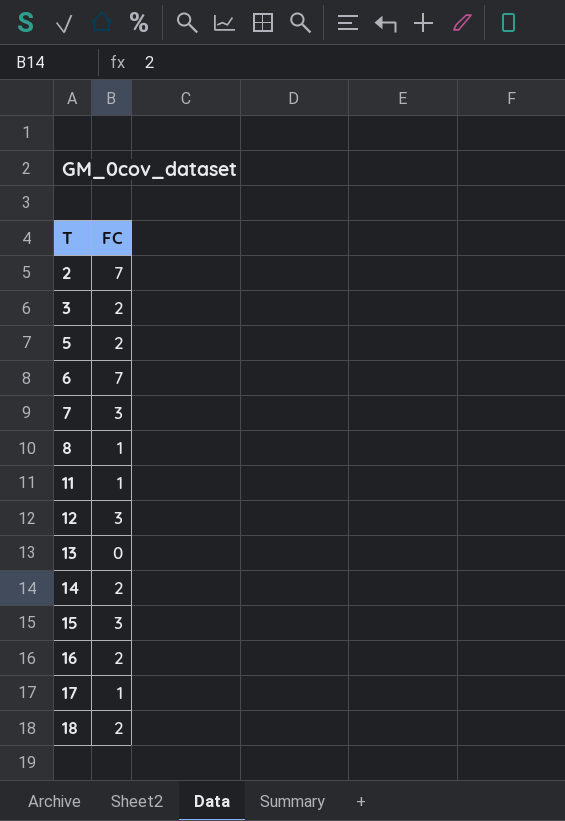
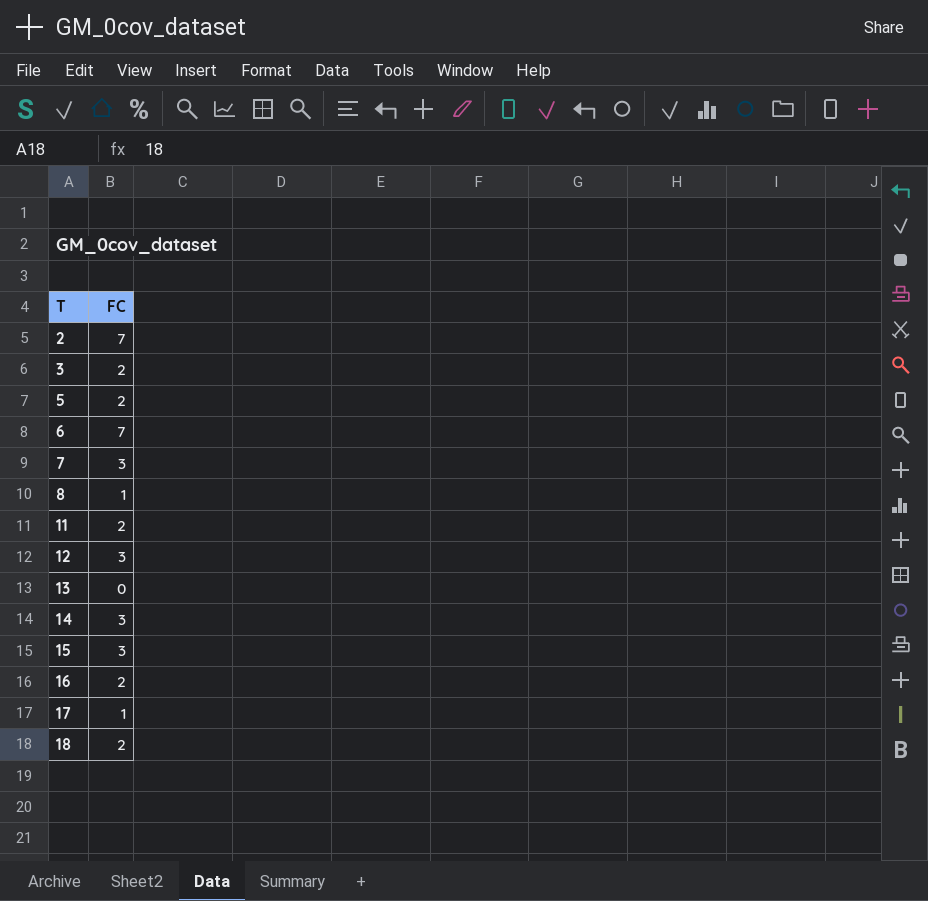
11 | FC: 1 -> 2
14 | FC: 2 -> 3

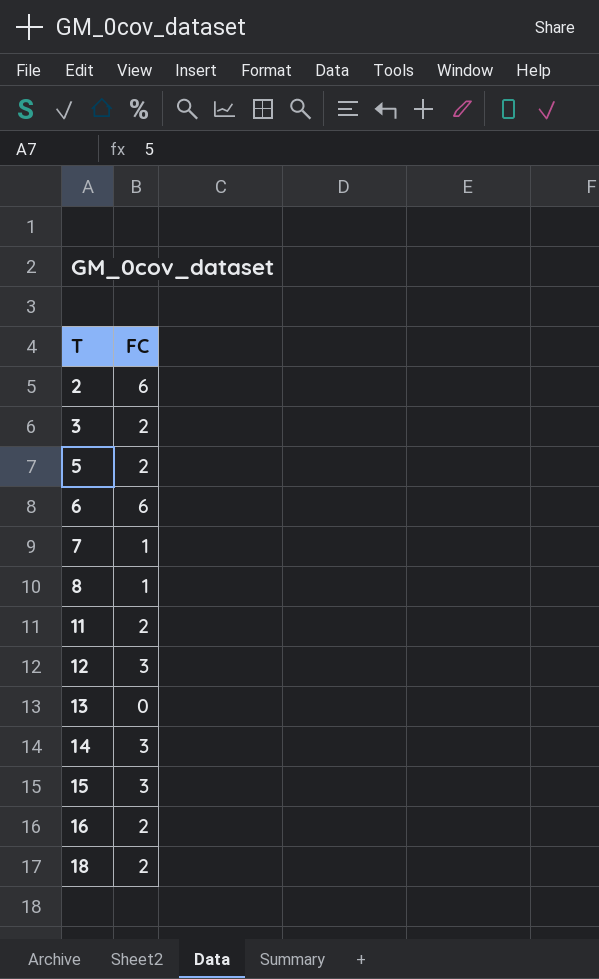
row 17: 1 -> none
2 | FC: 7 -> 6
6 | FC: 7 -> 6
7 | FC: 3 -> 1

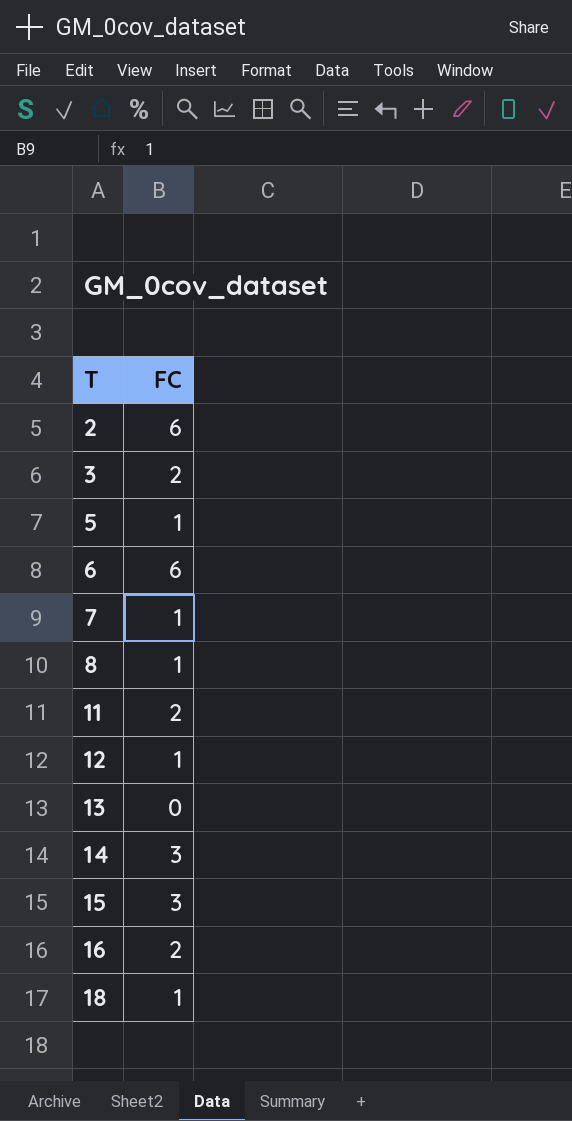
5 | FC: 2 -> 1
12 | FC: 3 -> 1
18 | FC: 2 -> 1

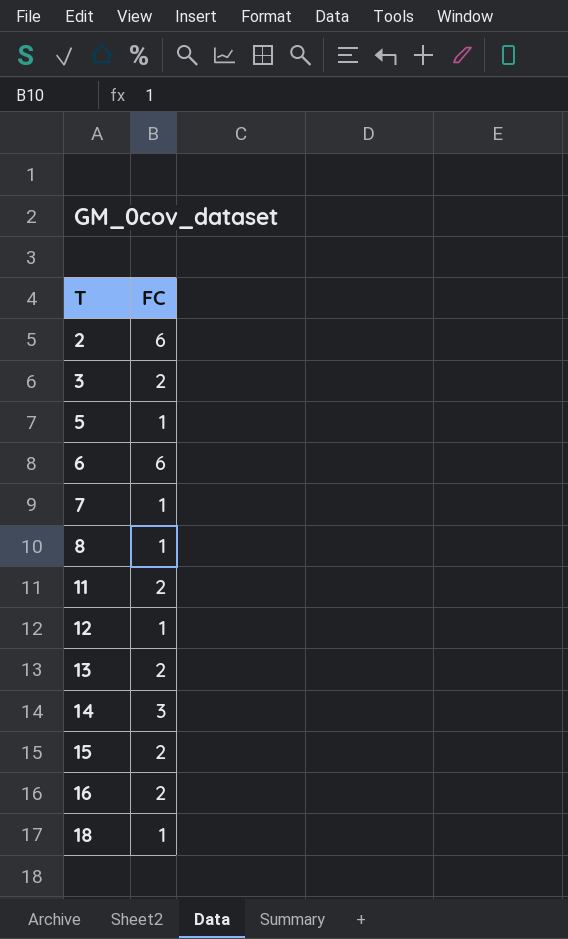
13 | FC: 0 -> 2
15 | FC: 3 -> 2

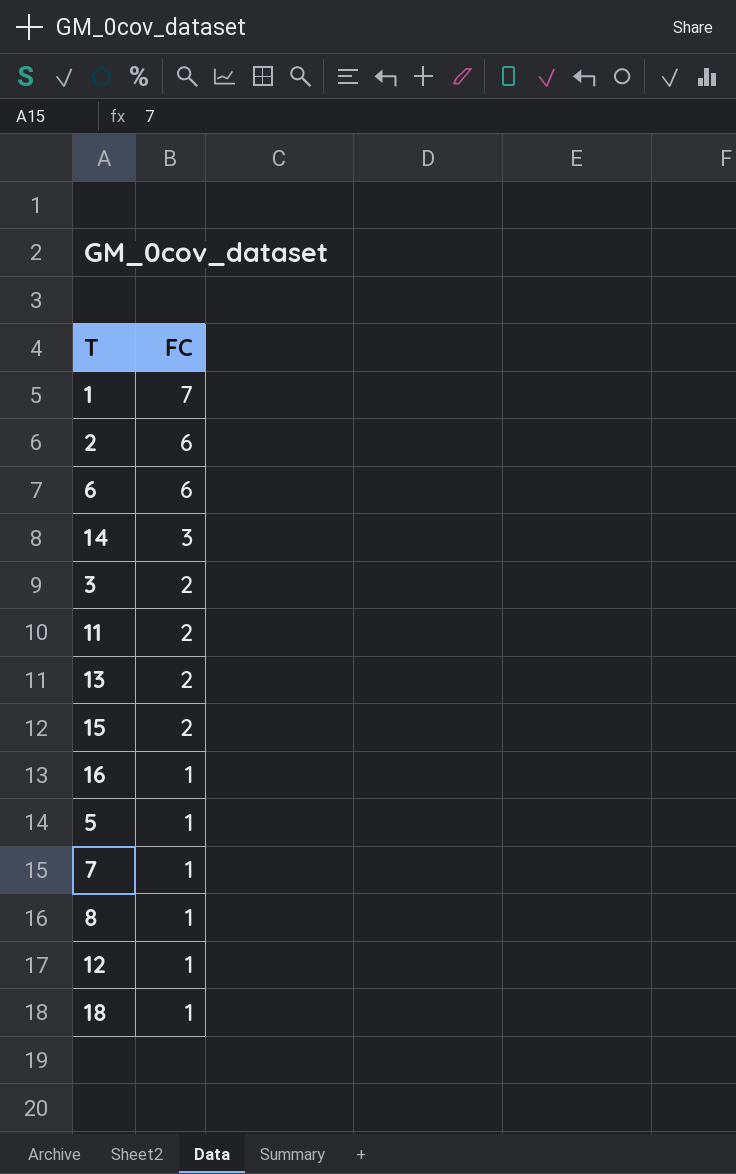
row order: T ascending -> FC descending
row 1: none -> 7
16 | FC: 2 -> 1

